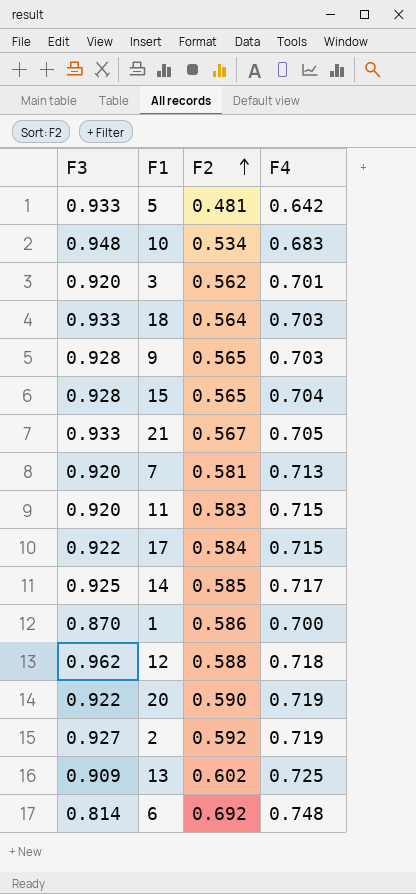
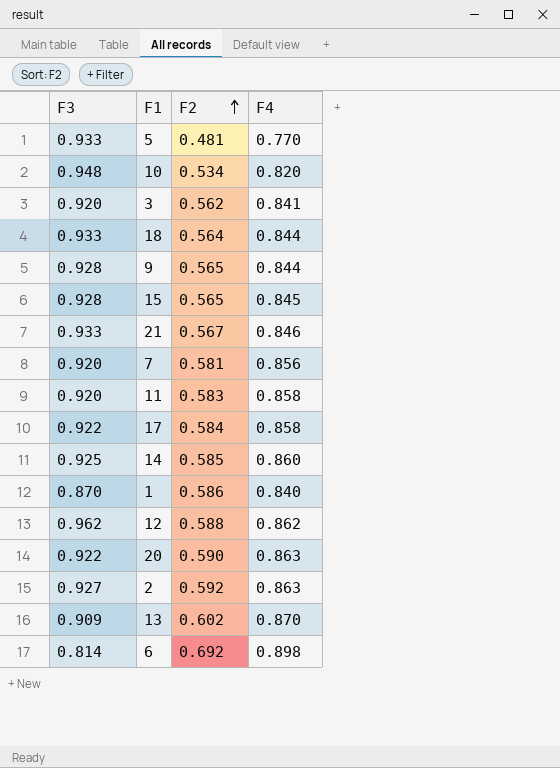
5 | F4: 0.642 -> 0.770
10 | F4: 0.683 -> 0.820
3 | F4: 0.701 -> 0.841
18 | F4: 0.703 -> 0.844
9 | F4: 0.703 -> 0.844
15 | F4: 0.704 -> 0.845
21 | F4: 0.705 -> 0.846
7 | F4: 0.713 -> 0.856
11 | F4: 0.715 -> 0.858
17 | F4: 0.715 -> 0.858
14 | F4: 0.717 -> 0.860
1 | F4: 0.700 -> 0.840
12 | F4: 0.718 -> 0.862
20 | F4: 0.719 -> 0.863
2 | F4: 0.719 -> 0.863
13 | F4: 0.725 -> 0.870
6 | F4: 0.748 -> 0.898

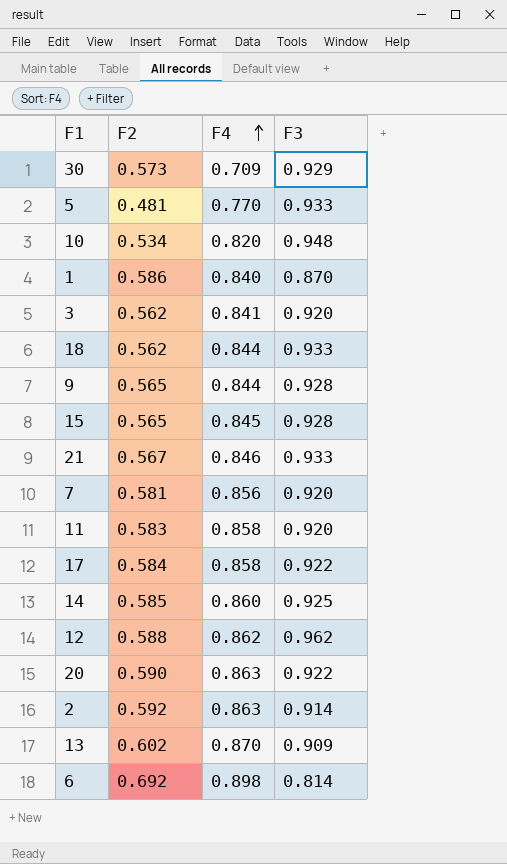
row order: F2 ascending -> F4 ascending
column F3 | position: 1 -> 4
row 30: none -> 0.573 | 0.709 | 0.929
18 | F2: 0.564 -> 0.562
2 | F3: 0.927 -> 0.914

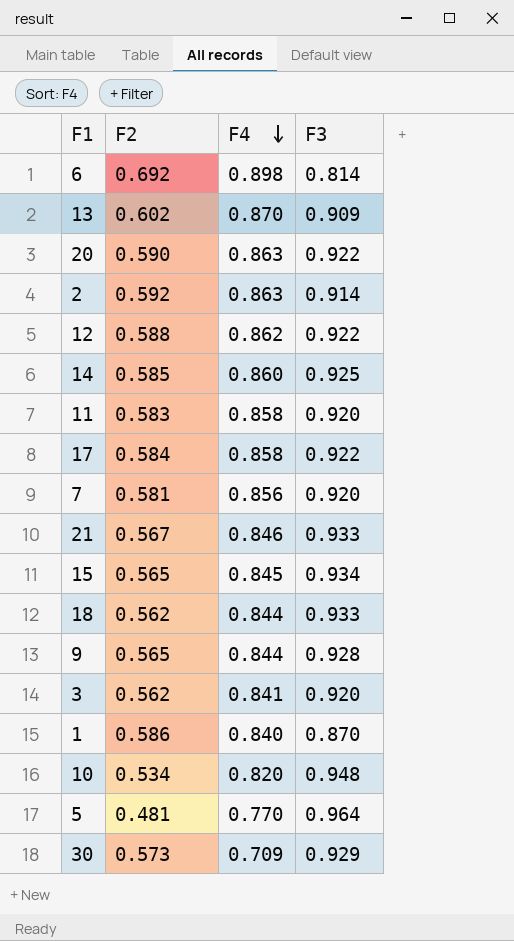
row order: F4 ascending -> F4 descending
12 | F3: 0.962 -> 0.922
15 | F3: 0.928 -> 0.934
5 | F3: 0.933 -> 0.964

